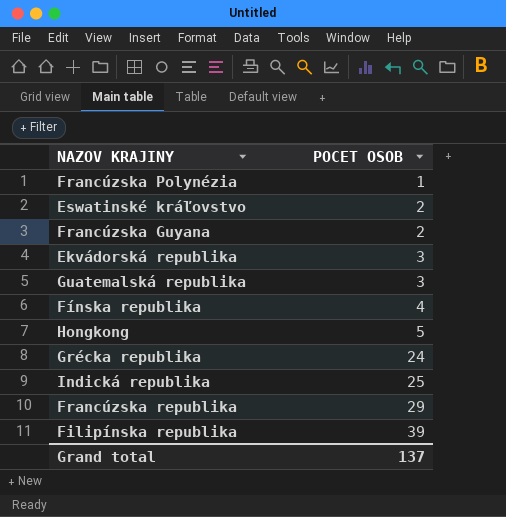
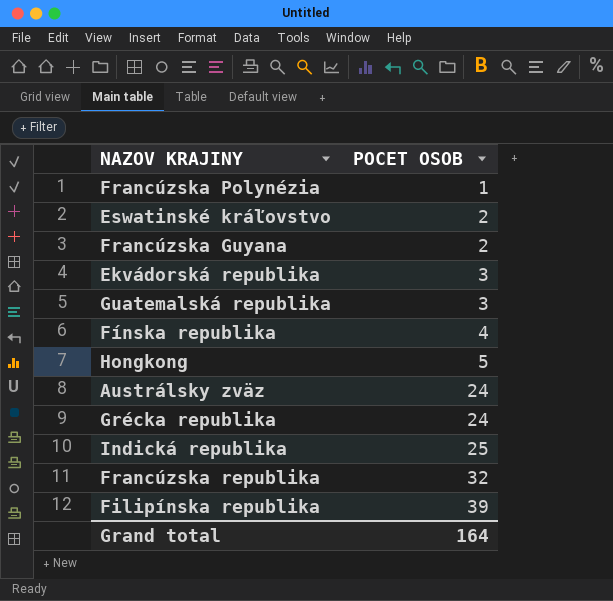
row Austrálsky zväz: none -> 24
Francúzska republika | POCET OSOB: 29 -> 32
Grand total | POCET OSOB: 137 -> 164

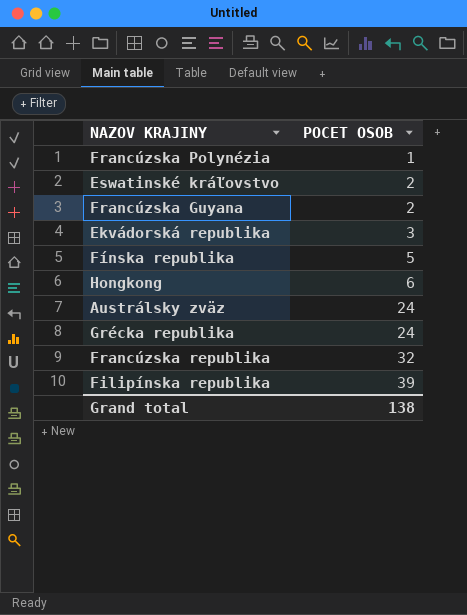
row Guatemalská republika: 3 -> none
row Indická republika: 25 -> none
Fínska republika | POCET OSOB: 4 -> 5
Hongkong | POCET OSOB: 5 -> 6
Grand total | POCET OSOB: 164 -> 138

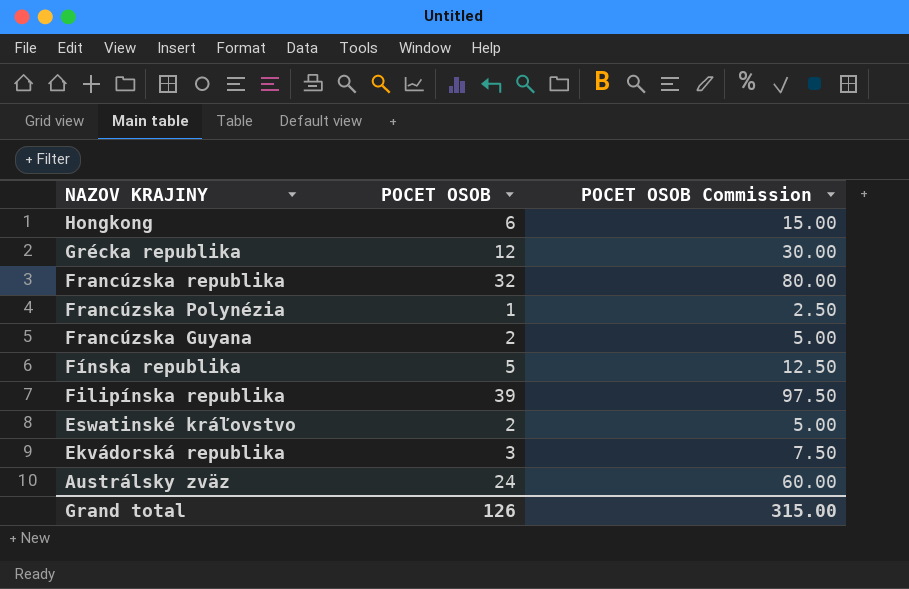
row order: POCET OSOB ascending -> NAZOV KRAJINY descending
column POCET OSOB Commission | formula: none -> [POCET OSOB] * 2.5
Grécka republika | POCET OSOB: 24 -> 12
Grand total | POCET OSOB: 138 -> 126

